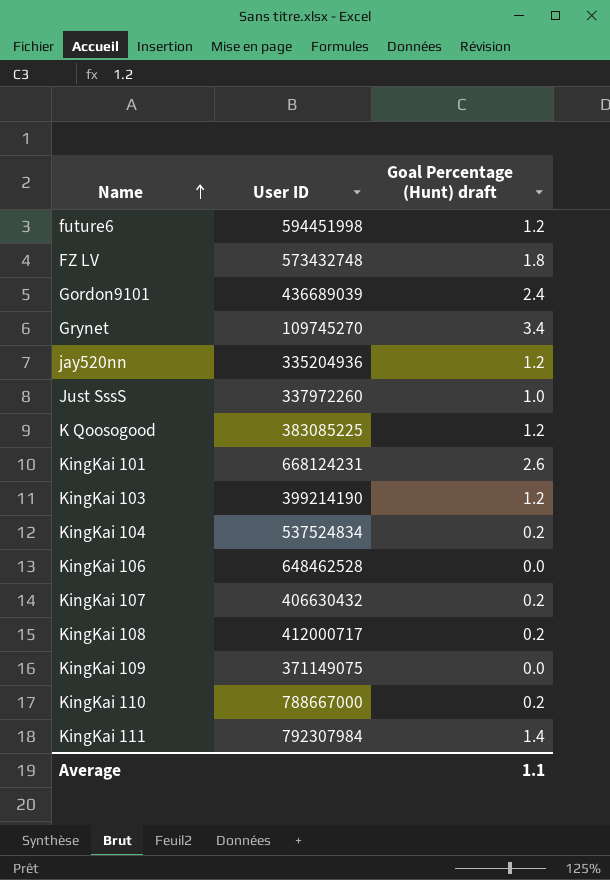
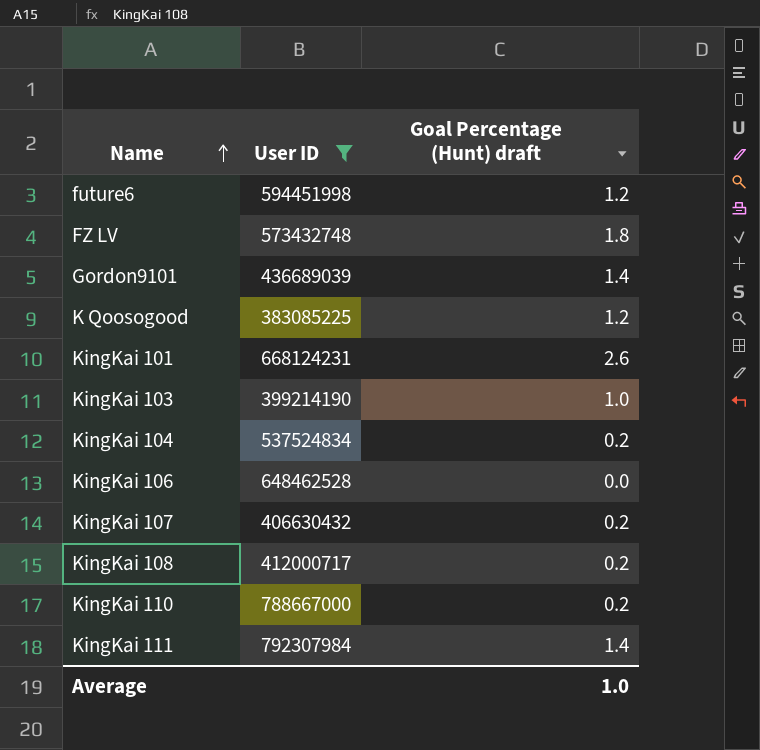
filter: none -> User ID >= 383085225
Gordon9101 | Goal Percentage (Hunt) draft: 2.4 -> 1.4
KingKai 103 | Goal Percentage (Hunt) draft: 1.2 -> 1.0
Average | Goal Percentage (Hunt) draft: 1.1 -> 1.0

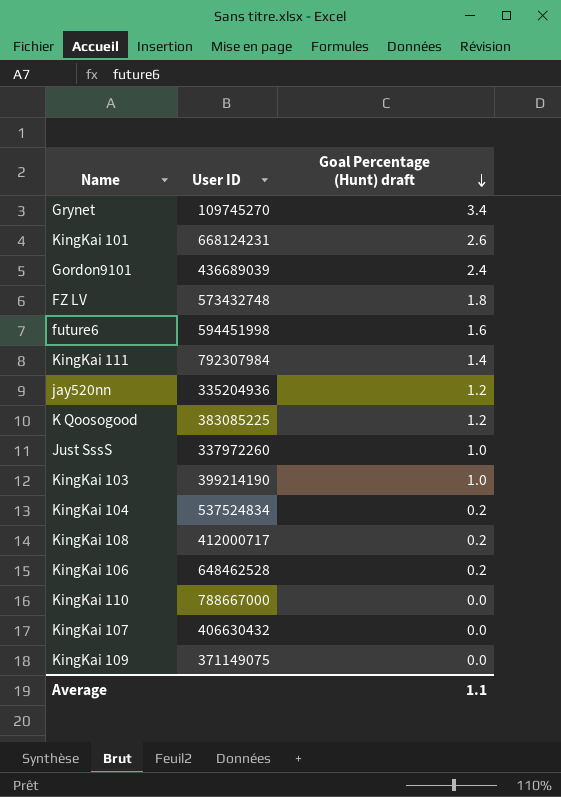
filter: User ID >= 383085225 -> none
row order: Name ascending -> Goal Percentage (Hunt) draft descending
Gordon9101 | Goal Percentage (Hunt) draft: 1.4 -> 2.4
future6 | Goal Percentage (Hunt) draft: 1.2 -> 1.6
KingKai 106 | Goal Percentage (Hunt) draft: 0.0 -> 0.2
KingKai 110 | Goal Percentage (Hunt) draft: 0.2 -> 0.0
KingKai 107 | Goal Percentage (Hunt) draft: 0.2 -> 0.0
Average | Goal Percentage (Hunt) draft: 1.0 -> 1.1

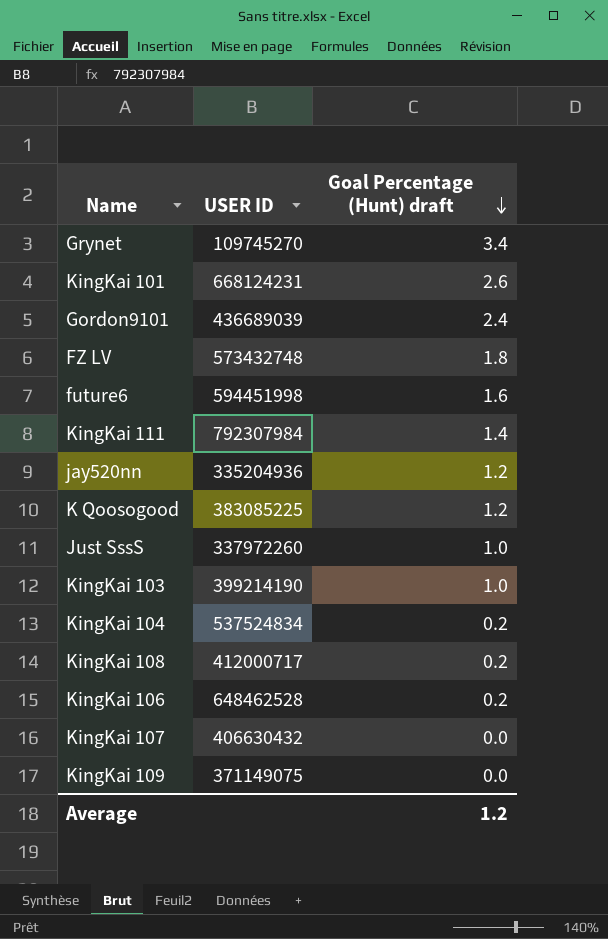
column name: User ID -> USER ID
row KingKai 110: 788667000 | 0.0 -> none
Average | Goal Percentage (Hunt) draft: 1.1 -> 1.2

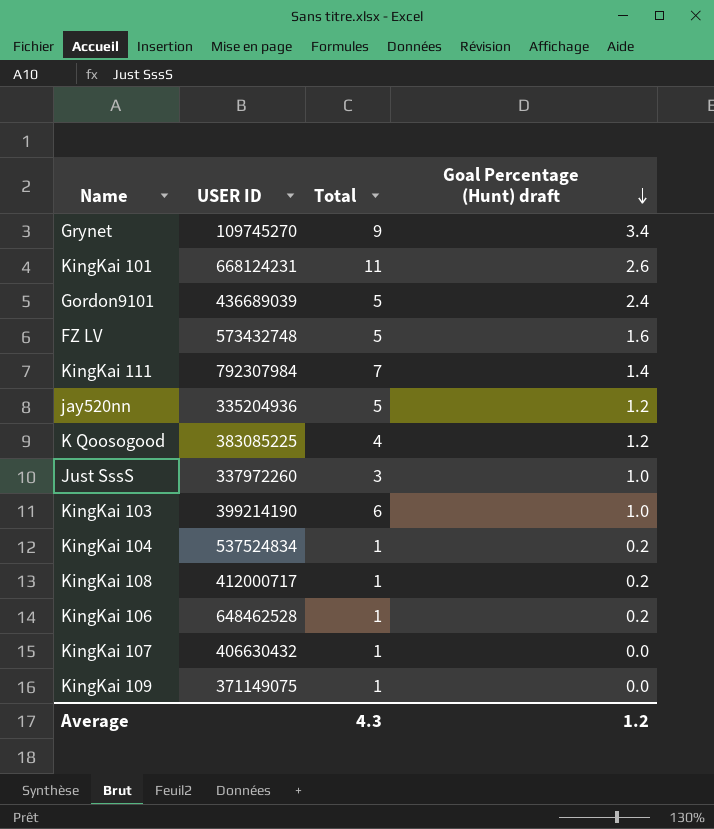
column Total | position: none -> 3
row future6: 594451998 | 1.6 -> none
FZ LV | Goal Percentage (Hunt) draft: 1.8 -> 1.6

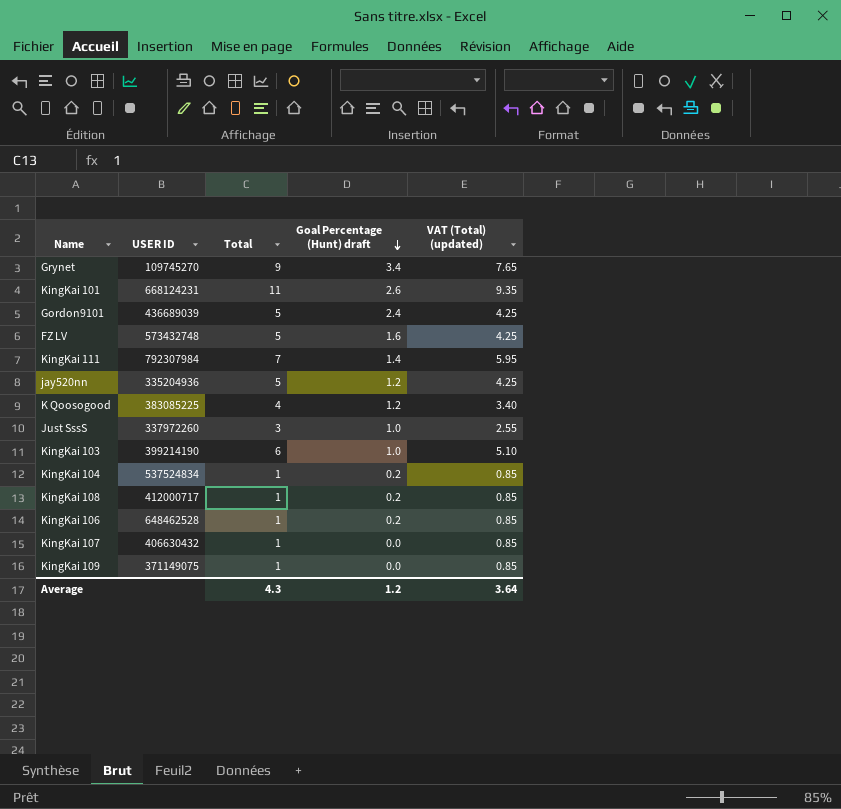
column VAT (Total) (updated) | formula: none -> [Total] * 0.85

